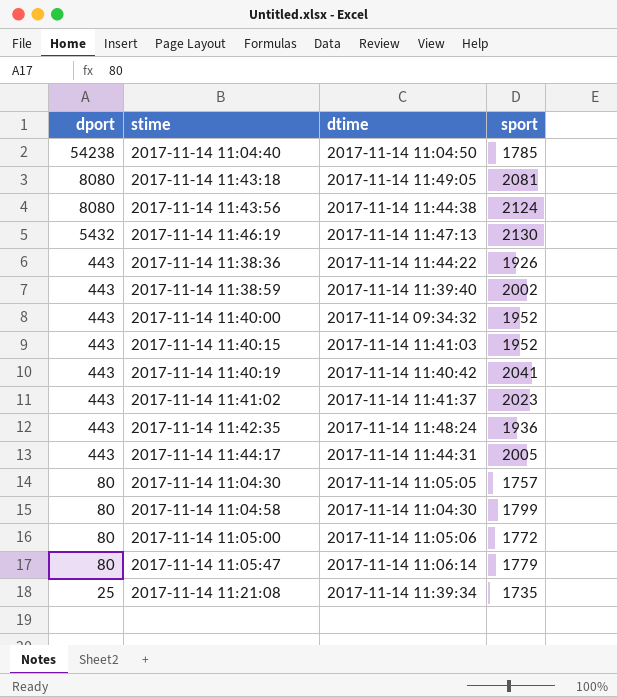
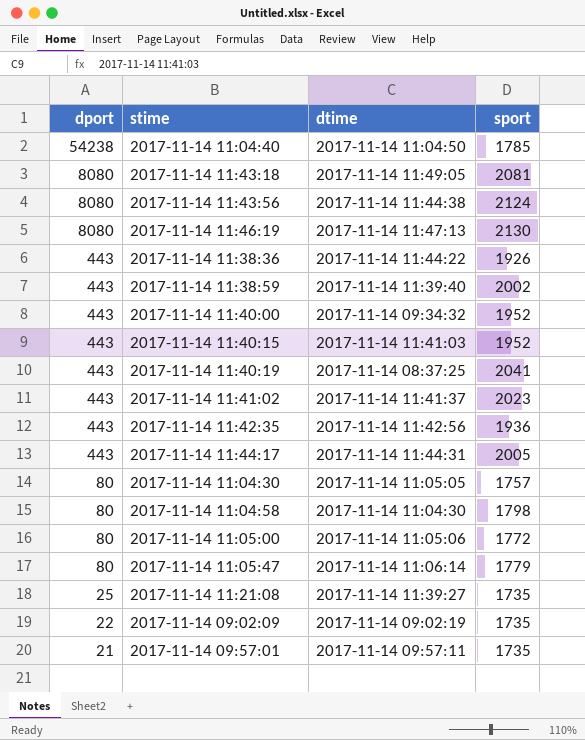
2017-11-14 11:46:19 | dport: 5432 -> 8080
2017-11-14 11:40:19 | dtime: 2017-11-14 11:40:42 -> 2017-11-14 08:37:25
2017-11-14 11:42:35 | dtime: 2017-11-14 11:48:24 -> 2017-11-14 11:42:56
2017-11-14 11:04:58 | sport: 1799 -> 1798
2017-11-14 11:21:08 | dtime: 2017-11-14 11:39:34 -> 2017-11-14 11:39:27
row 2017-11-14 09:02:09: none -> 22 | 2017-11-14 09:02:19 | 1735
row 2017-11-14 09:57:01: none -> 21 | 2017-11-14 09:57:11 | 1735

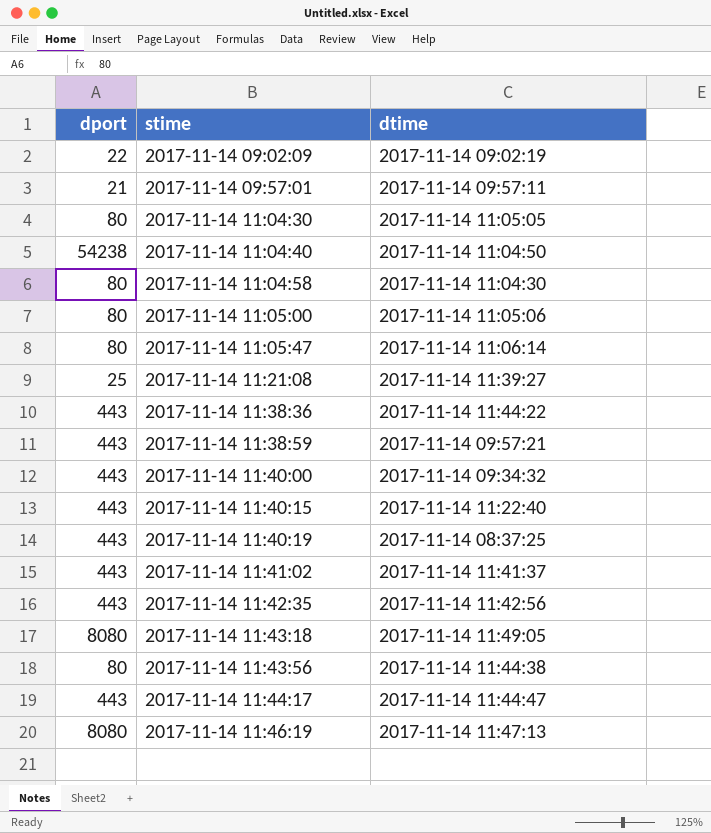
row order: dport descending -> stime ascending
column sport | position: 4 -> none
2017-11-14 11:38:59 | dtime: 2017-11-14 11:39:40 -> 2017-11-14 09:57:21
2017-11-14 11:40:15 | dtime: 2017-11-14 11:41:03 -> 2017-11-14 11:22:40
2017-11-14 11:43:56 | dport: 8080 -> 80
2017-11-14 11:44:17 | dtime: 2017-11-14 11:44:31 -> 2017-11-14 11:44:47

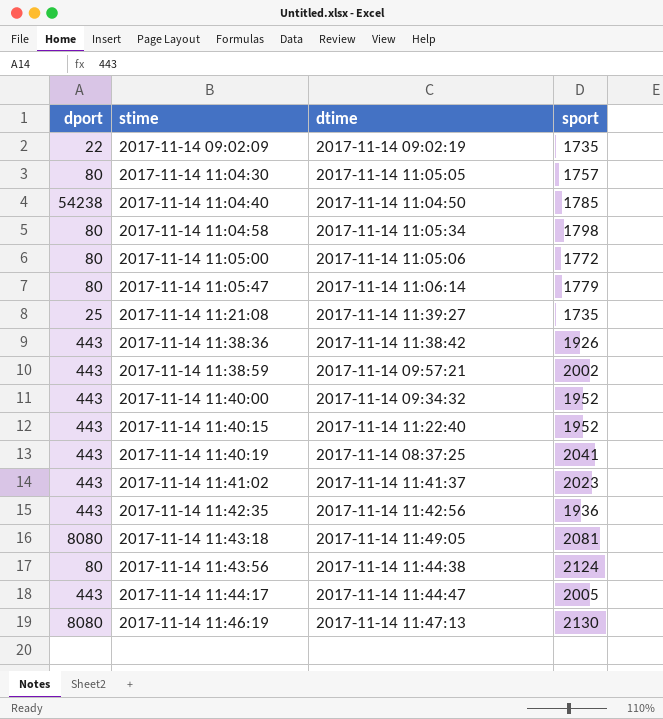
column sport | position: none -> 4
row 2017-11-14 09:57:01: 21 | 2017-11-14 09:57:11 -> none
2017-11-14 11:04:58 | dtime: 2017-11-14 11:04:30 -> 2017-11-14 11:05:34
2017-11-14 11:38:36 | dtime: 2017-11-14 11:44:22 -> 2017-11-14 11:38:42

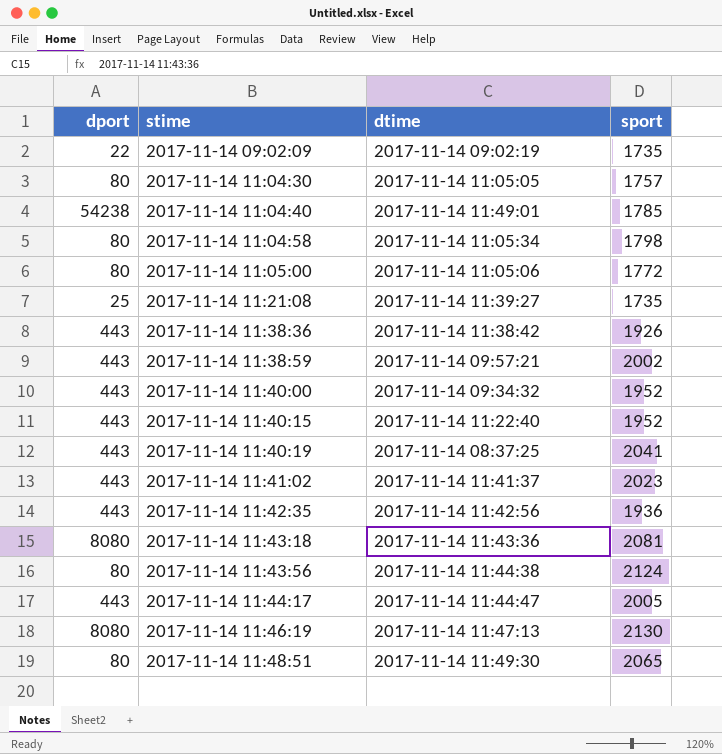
row 2017-11-14 11:05:47: 80 | 2017-11-14 11:06:14 | 1779 -> none
2017-11-14 11:04:40 | dtime: 2017-11-14 11:04:50 -> 2017-11-14 11:49:01
2017-11-14 11:43:18 | dtime: 2017-11-14 11:49:05 -> 2017-11-14 11:43:36
row 2017-11-14 11:48:51: none -> 80 | 2017-11-14 11:49:30 | 2065

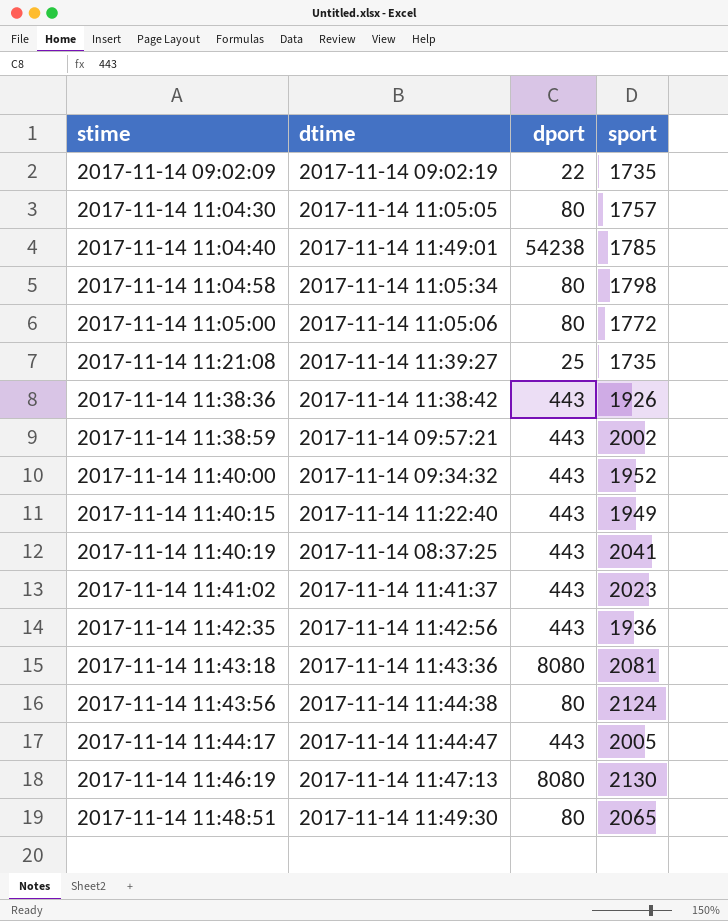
column dport | position: 1 -> 3
2017-11-14 11:40:15 | sport: 1952 -> 1949

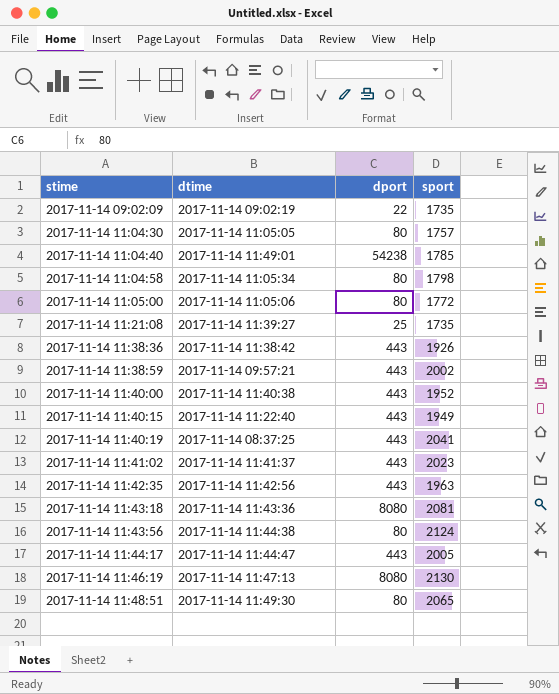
2017-11-14 11:40:00 | dtime: 2017-11-14 09:34:32 -> 2017-11-14 11:40:38
2017-11-14 11:42:35 | sport: 1936 -> 1963

